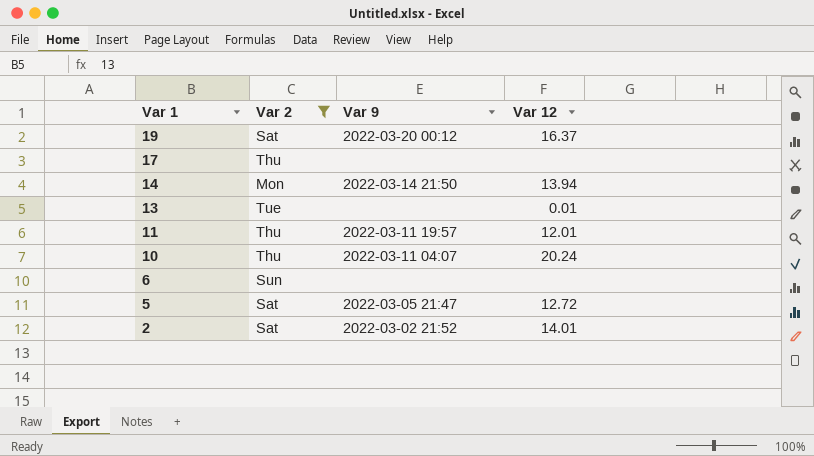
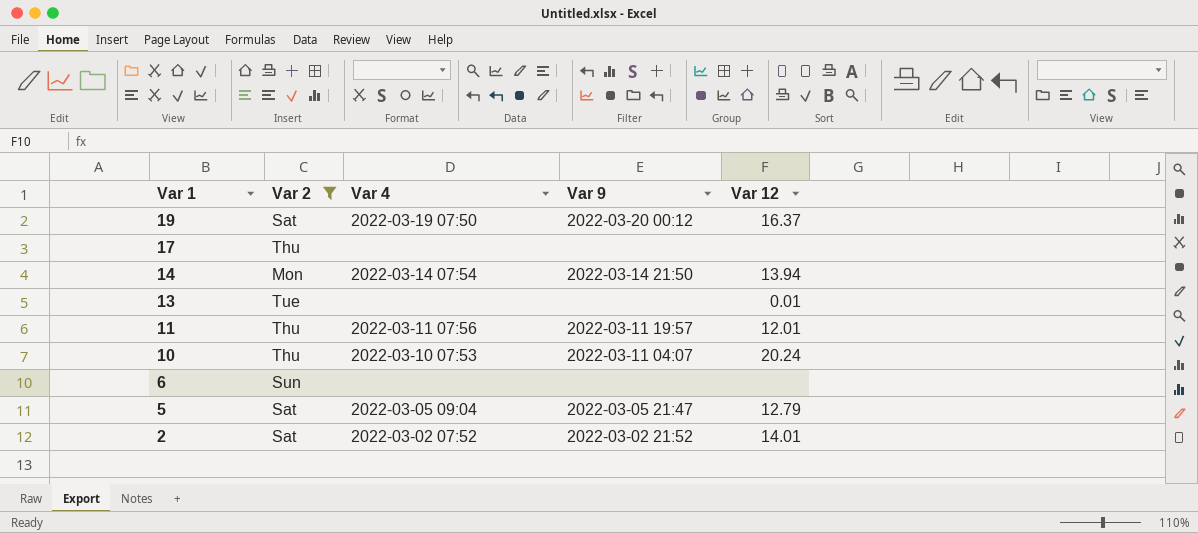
column Var 4 | position: none -> 3
5 | Var 12: 12.72 -> 12.79

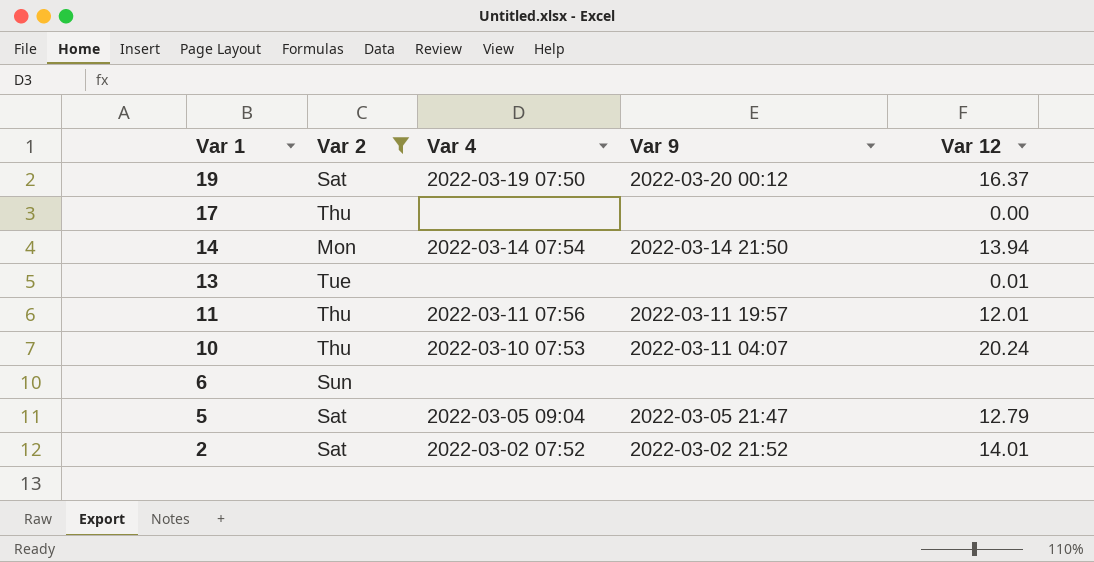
17 | Var 12: none -> 0.00

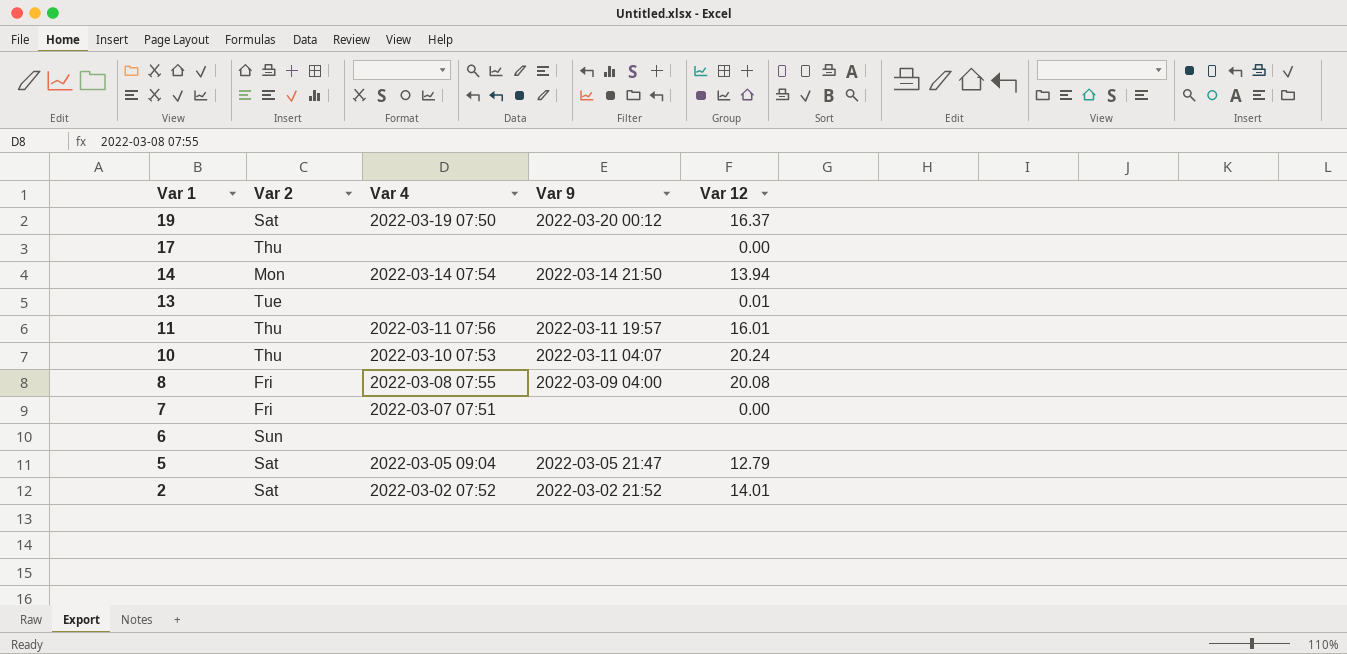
filter: Var 2 != Fri -> none
11 | Var 12: 12.01 -> 16.01

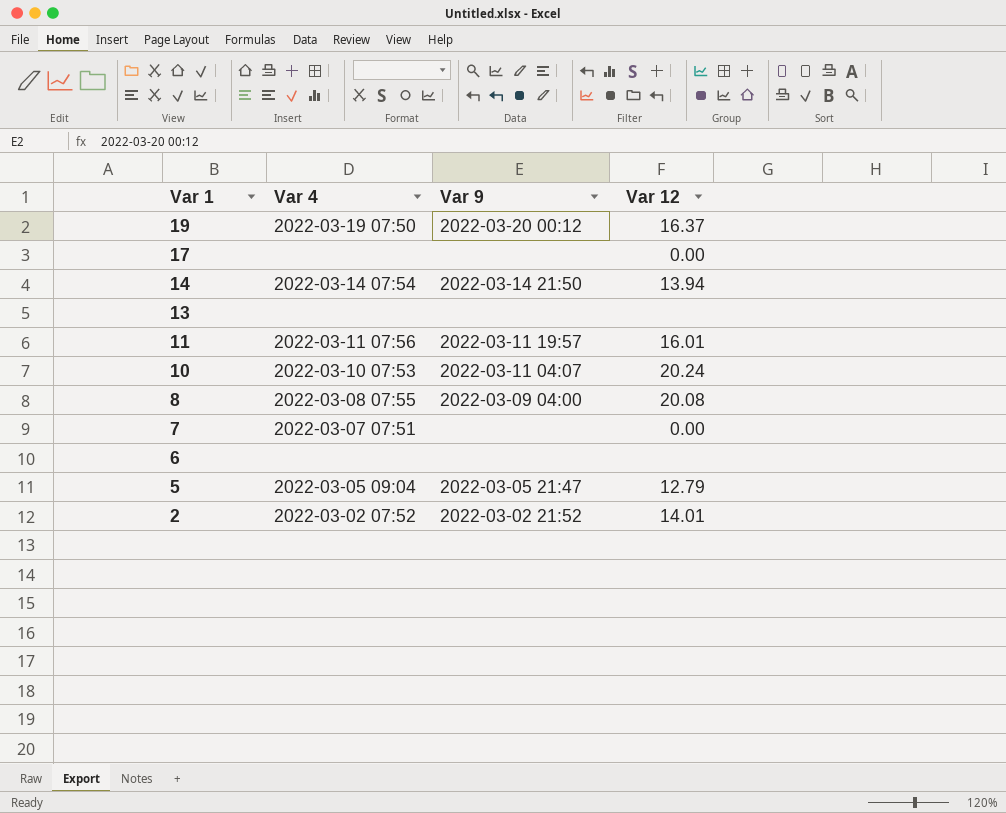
column Var 2 | position: 2 -> none
13 | Var 12: 0.01 -> none

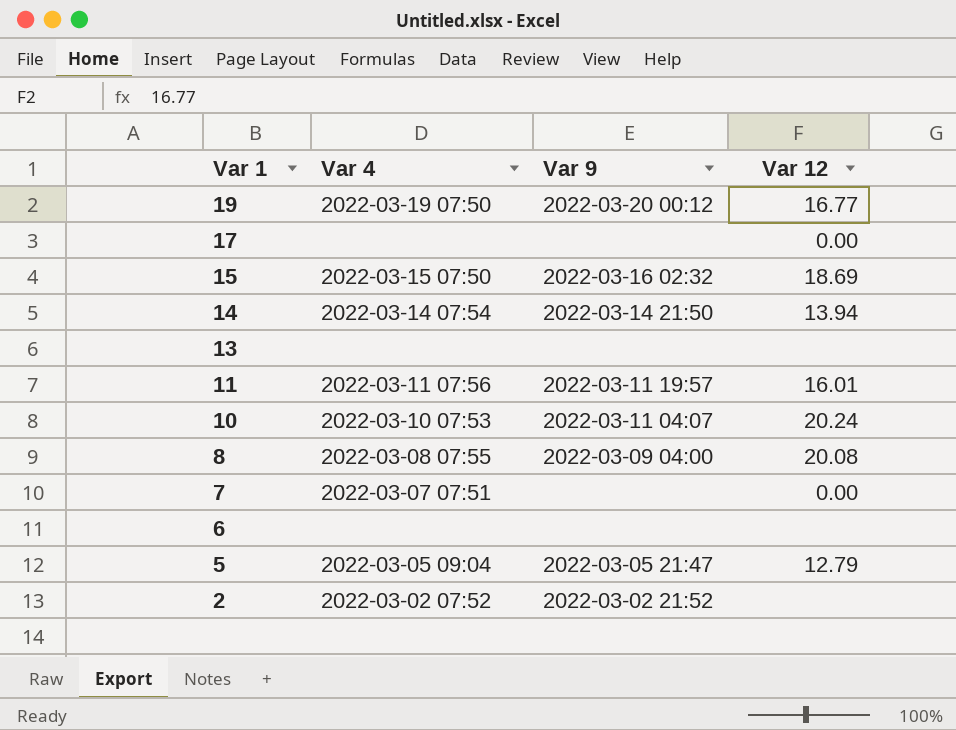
19 | Var 12: 16.37 -> 16.77
row 15: none -> 2022-03-15 07:50 | 2022-03-16 02:32 | 18.69
2 | Var 12: 14.01 -> none

